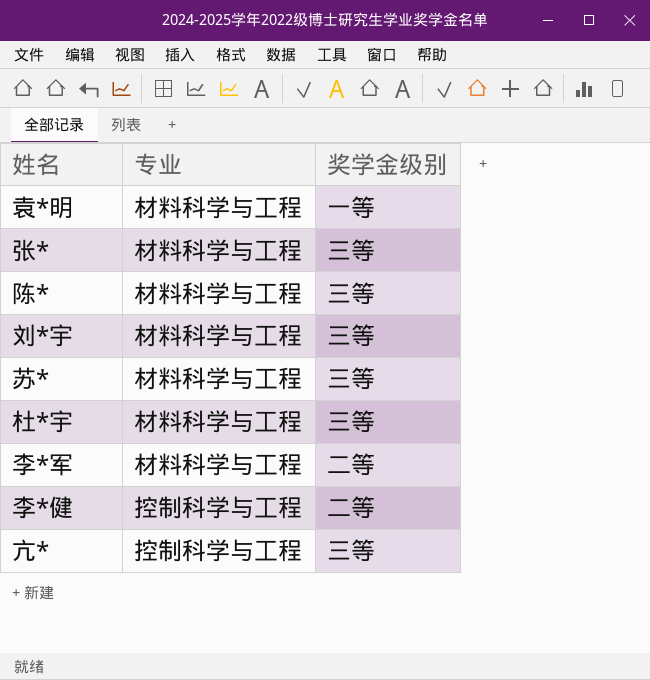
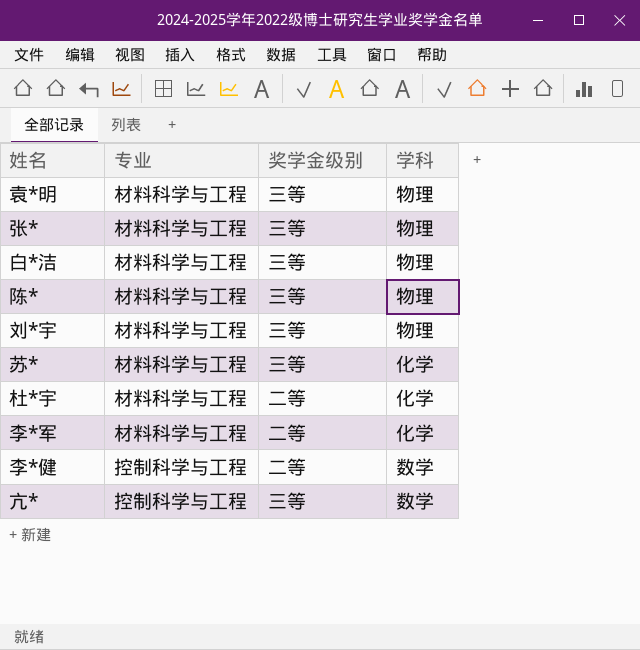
column 学科 | position: none -> 4
袁*明 | 奖学金级别: 一等 -> 三等
row 白*洁: none -> 材料科学与工程 | 三等 | 物理
杜*宇 | 奖学金级别: 三等 -> 二等

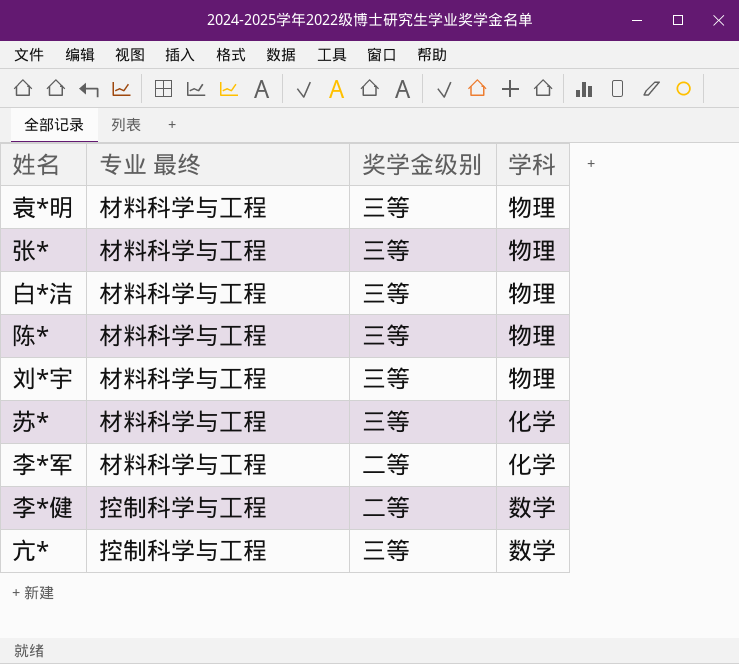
column name: 专业 -> 专业 最终
row 杜*宇: 材料科学与工程 | 二等 | 化学 -> none

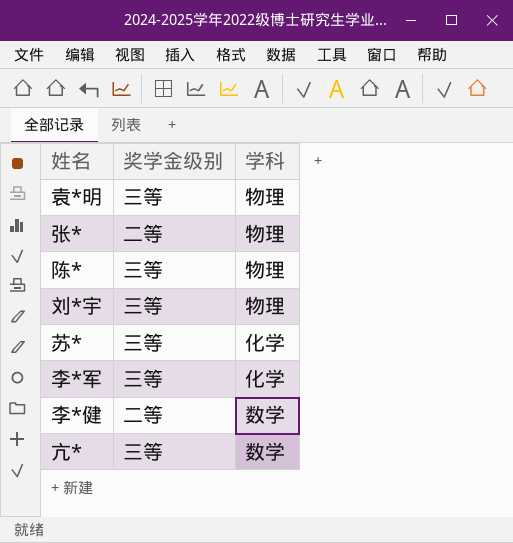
column 专业 最终 | position: 2 -> none
row 白*洁: 材料科学与工程 | 三等 | 物理 -> none
张* | 奖学金级别: 三等 -> 二等
李*军 | 奖学金级别: 二等 -> 三等

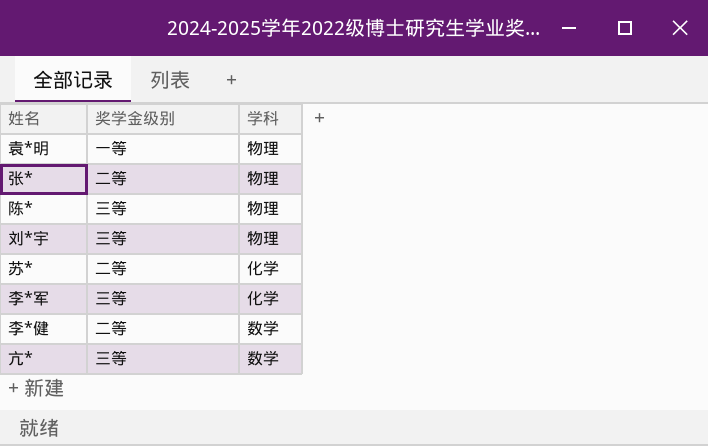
袁*明 | 奖学金级别: 三等 -> 一等
苏* | 奖学金级别: 三等 -> 二等

